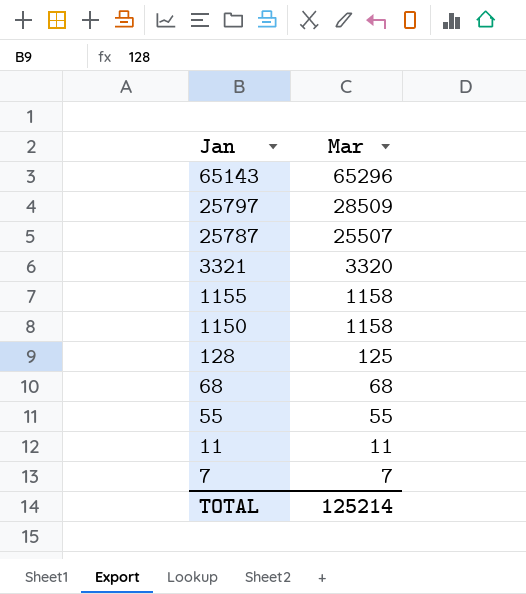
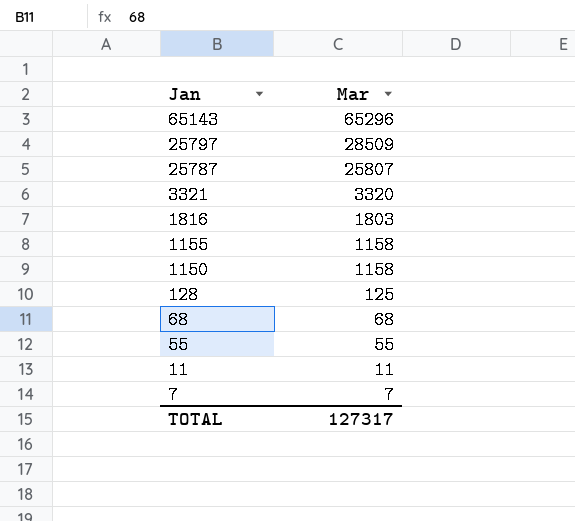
25787 | Mar: 25507 -> 25807
row 1816: none -> 1803
TOTAL | Mar: 125214 -> 127317

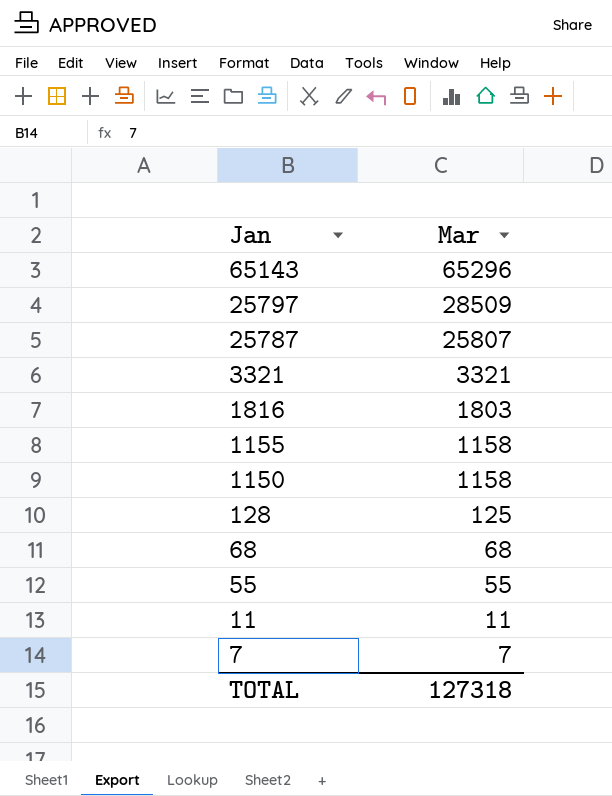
3321 | Mar: 3320 -> 3321
TOTAL | Mar: 127317 -> 127318

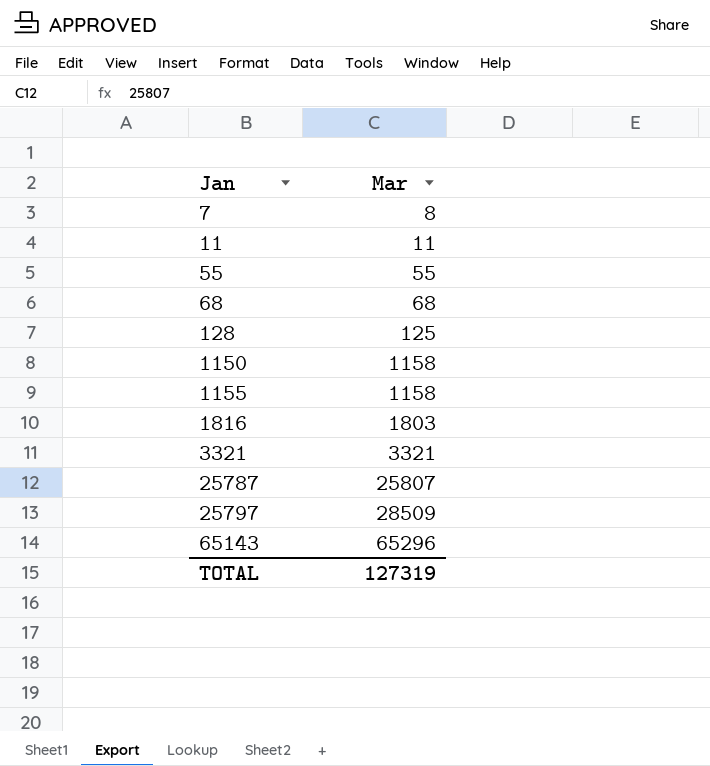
row order: Jan descending -> Jan ascending
7 | Mar: 7 -> 8
TOTAL | Mar: 127318 -> 127319

